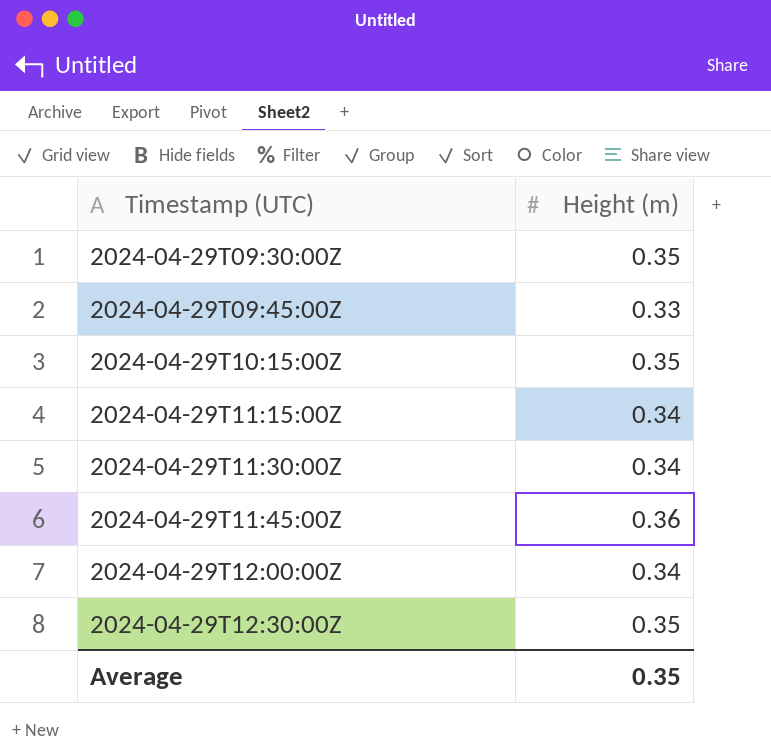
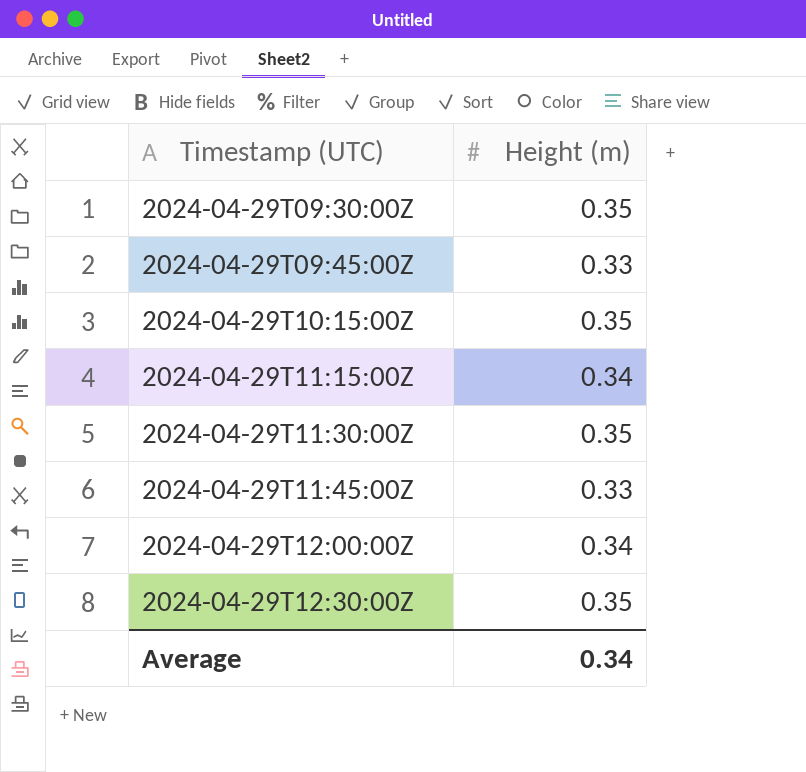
2024-04-29T11:30:00Z | Height (m): 0.34 -> 0.35
2024-04-29T11:45:00Z | Height (m): 0.36 -> 0.33
Average | Height (m): 0.35 -> 0.34

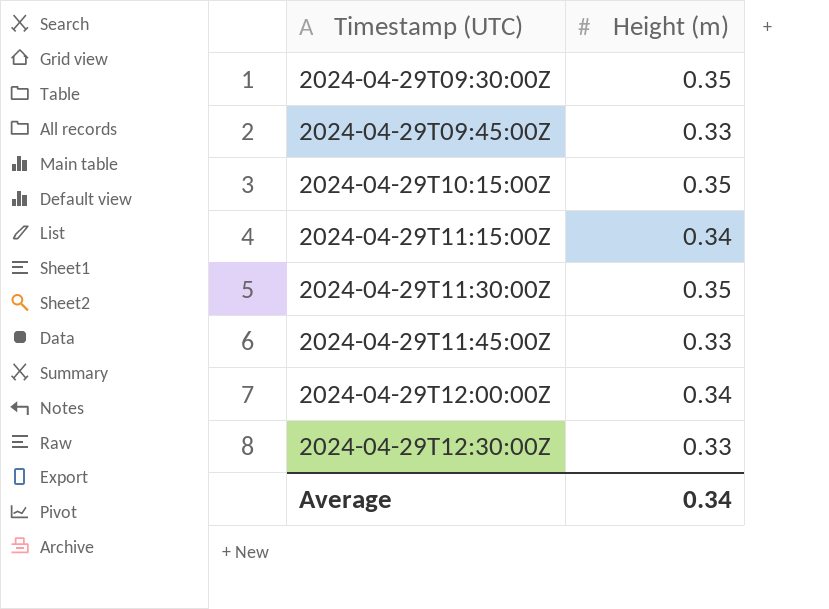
2024-04-29T12:30:00Z | Height (m): 0.35 -> 0.33

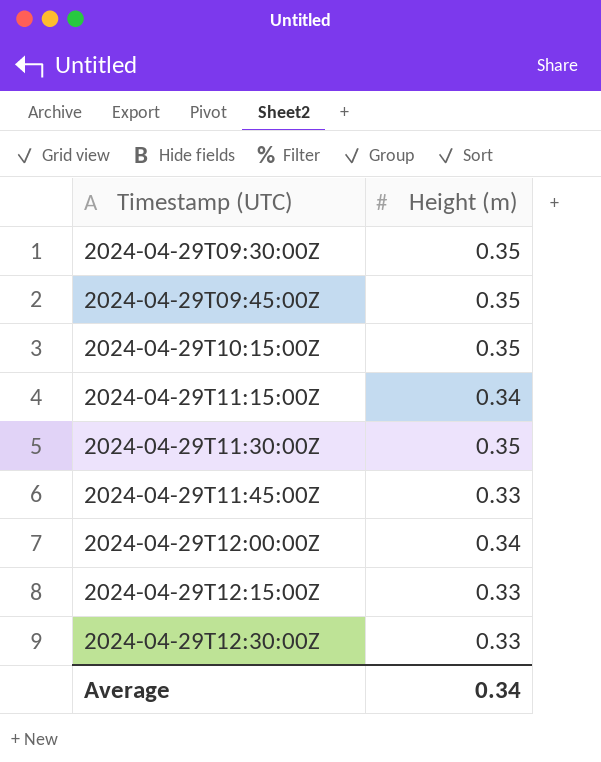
2024-04-29T09:45:00Z | Height (m): 0.33 -> 0.35
row 2024-04-29T12:15:00Z: none -> 0.33

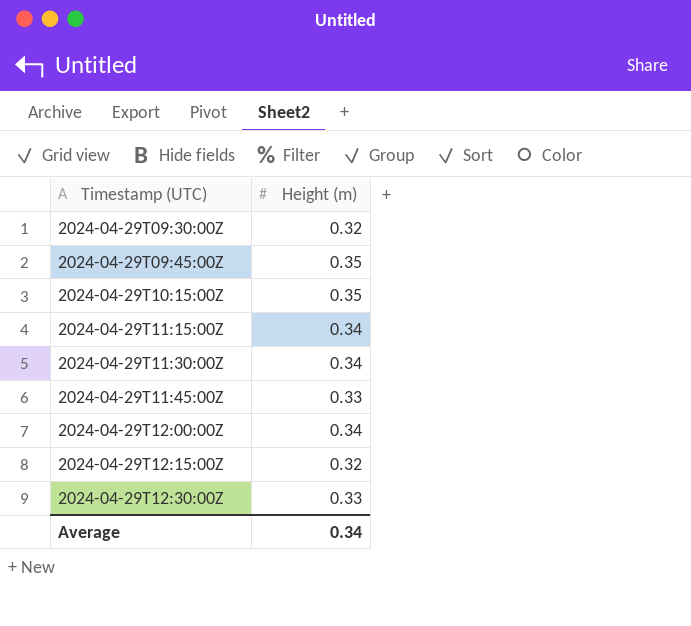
2024-04-29T09:30:00Z | Height (m): 0.35 -> 0.32
2024-04-29T11:30:00Z | Height (m): 0.35 -> 0.34
2024-04-29T12:15:00Z | Height (m): 0.33 -> 0.32

